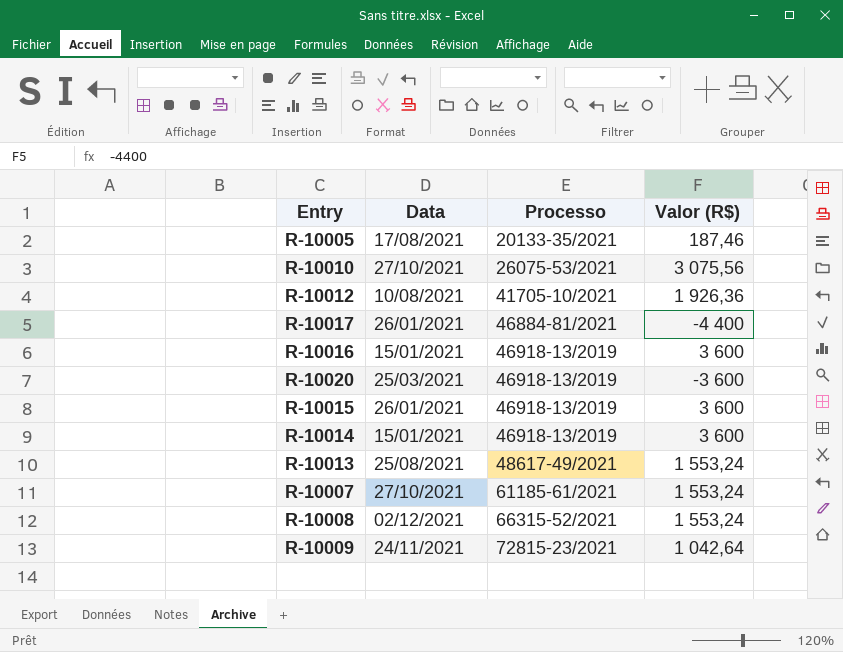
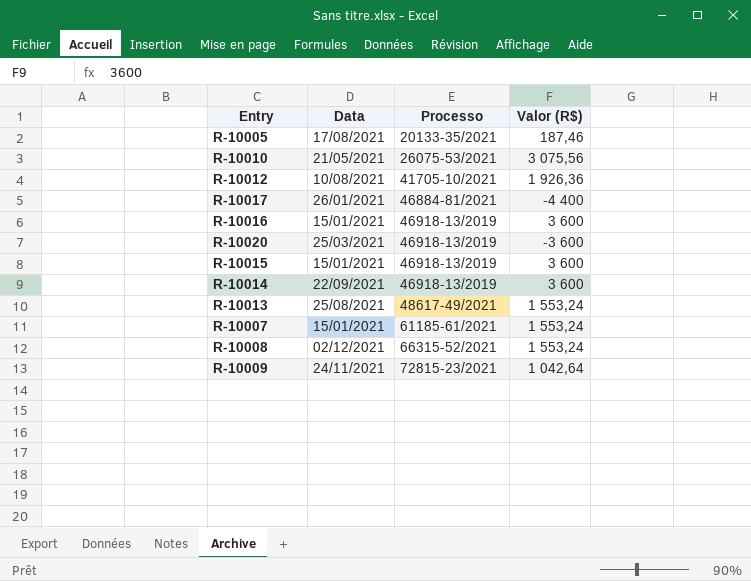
R-10010 | Data: 27/10/2021 -> 21/05/2021
R-10015 | Data: 26/01/2021 -> 15/01/2021
R-10014 | Data: 15/01/2021 -> 22/09/2021
R-10007 | Data: 27/10/2021 -> 15/01/2021

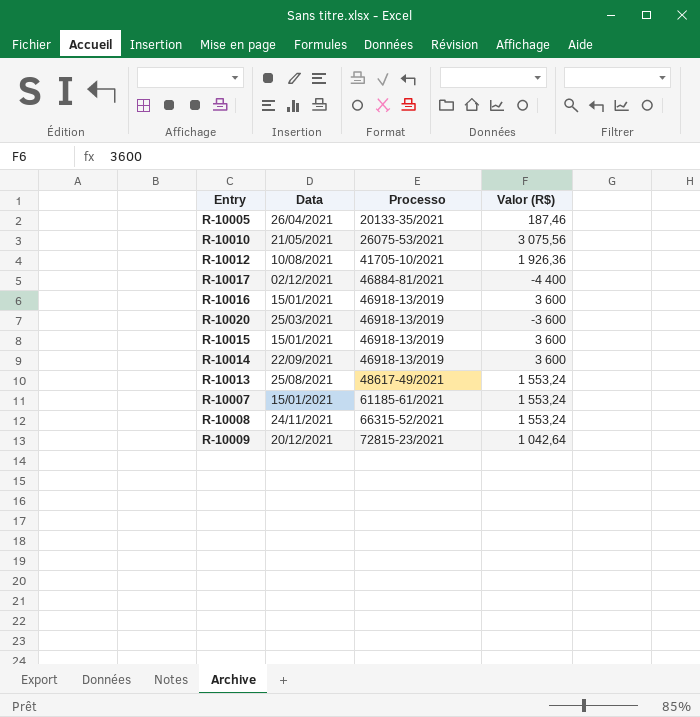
R-10005 | Data: 17/08/2021 -> 26/04/2021
R-10017 | Data: 26/01/2021 -> 02/12/2021
R-10008 | Data: 02/12/2021 -> 24/11/2021
R-10009 | Data: 24/11/2021 -> 20/12/2021

